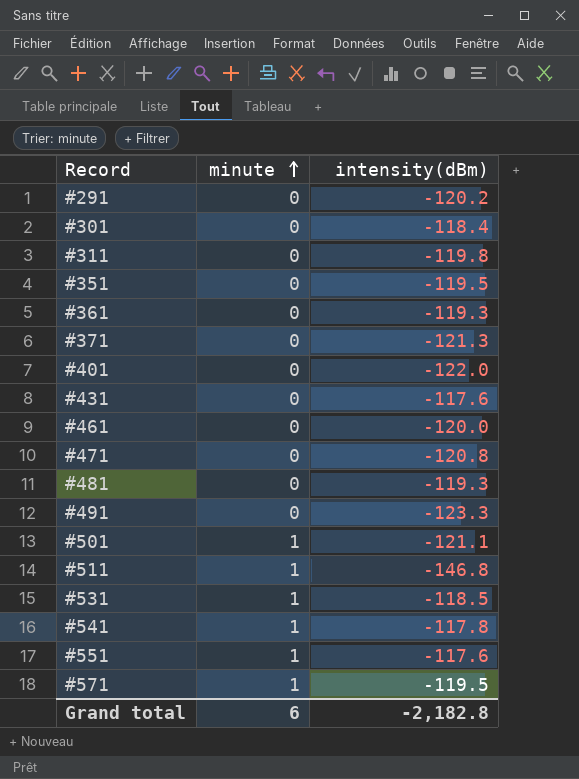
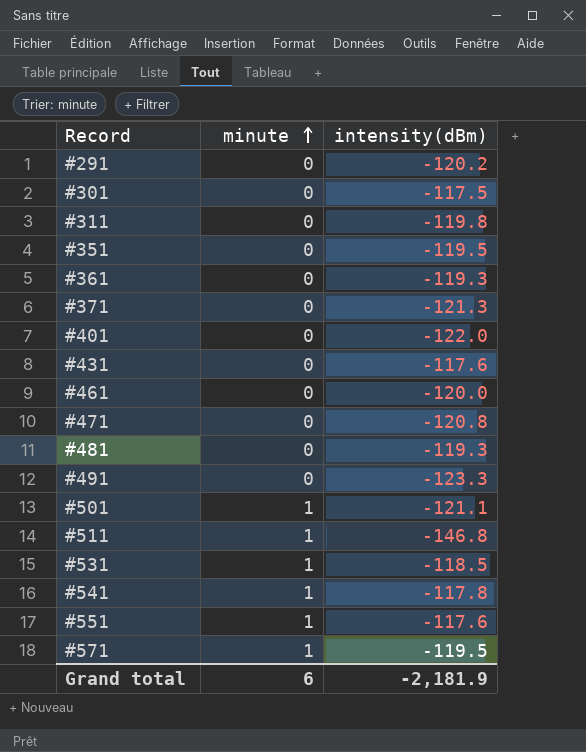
#301 | intensity(dBm): -118.4 -> -117.5
Grand total | intensity(dBm): -2,182.8 -> -2,181.9

